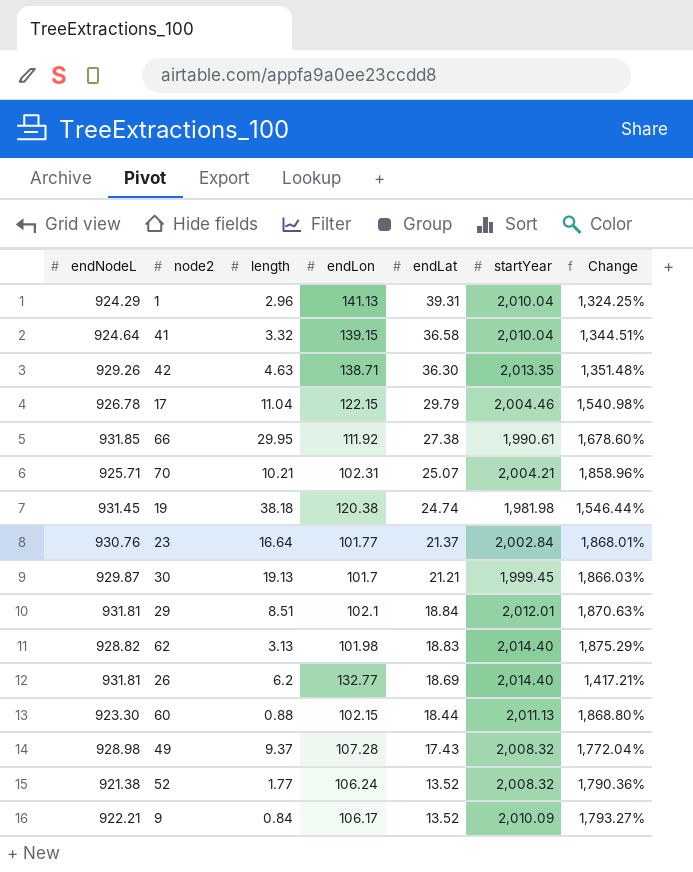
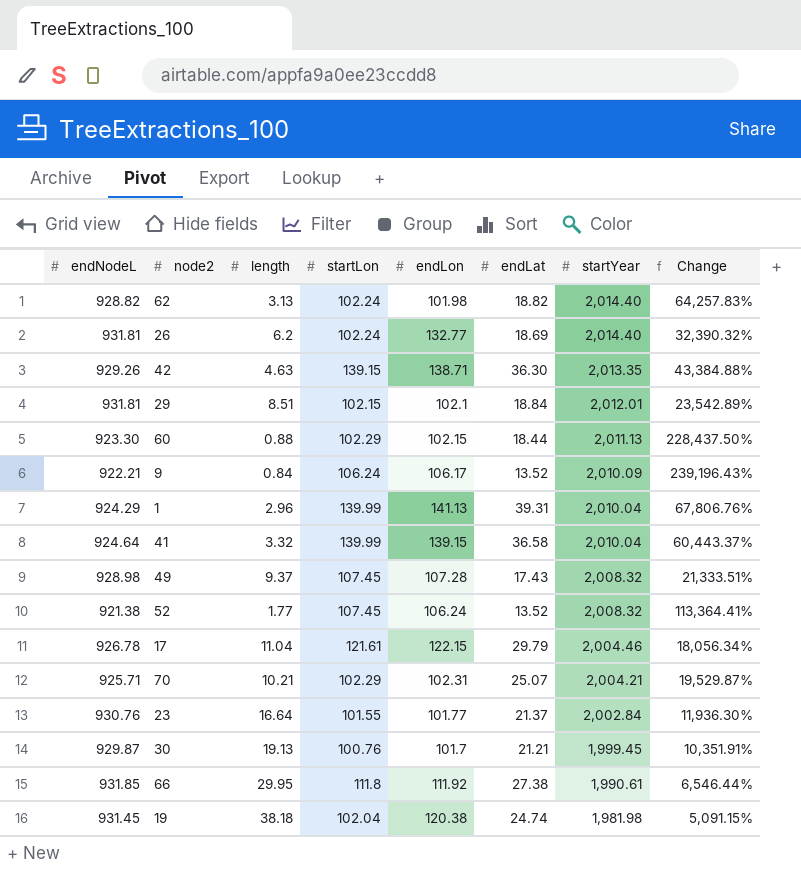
row order: endLat descending -> startYear descending
column startLon | position: none -> 4
column Change | formula: ([startYear] - [endLon]) / [endLon] -> ([startYear] - [length]) / [length]
62 | endLat: 18.83 -> 18.82

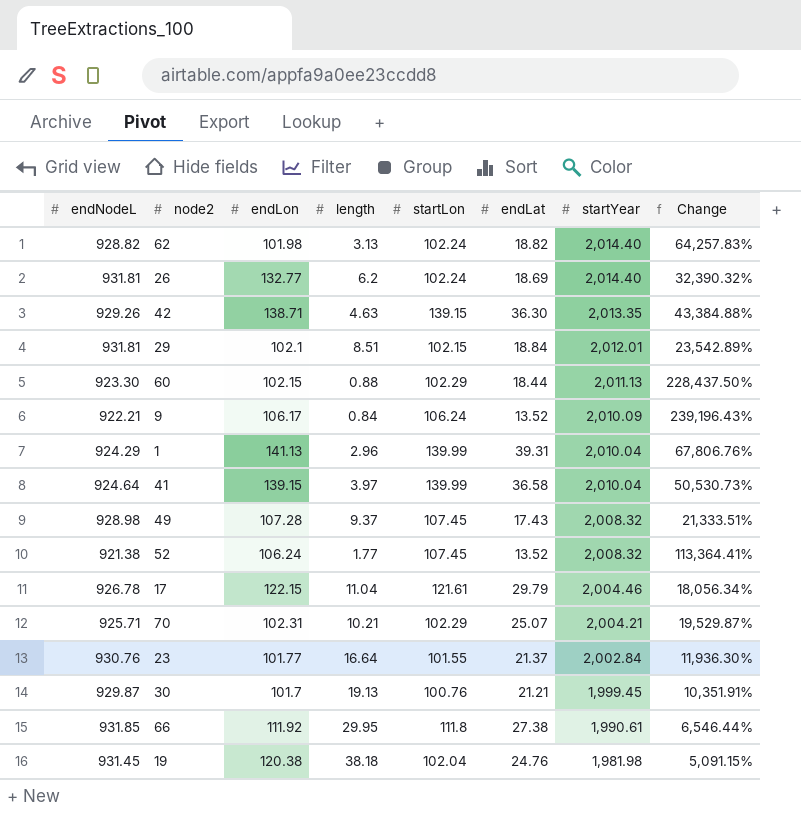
column endLon | position: 5 -> 3
41 | length: 3.32 -> 3.97
41 | Change: 60,443.37% -> 50,530.73%
19 | endLat: 24.74 -> 24.76

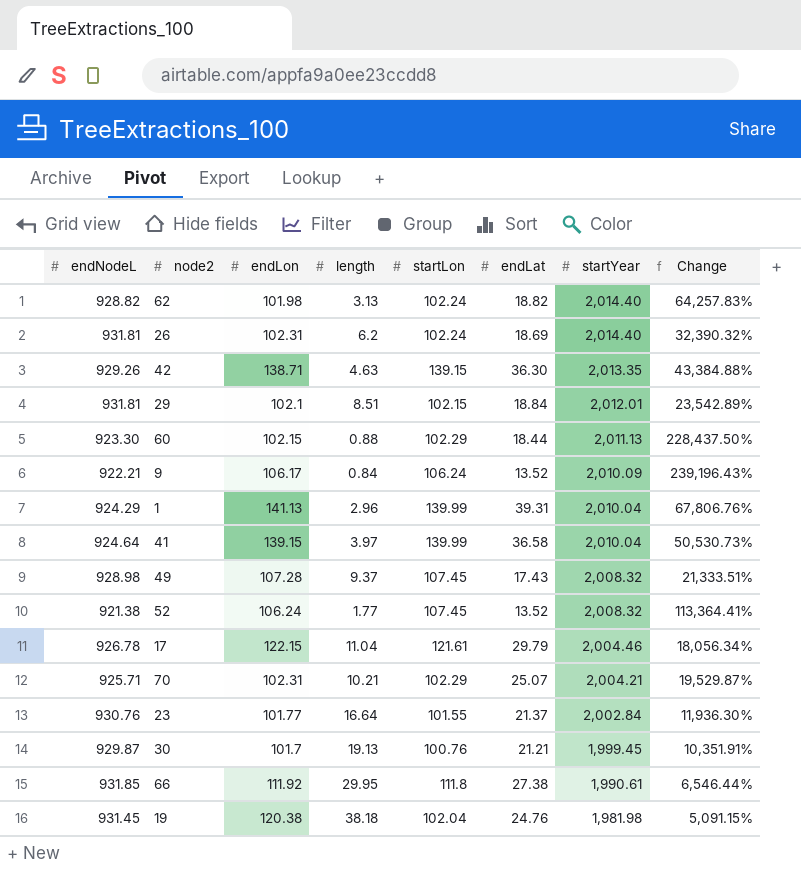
26 | endLon: 132.77 -> 102.31

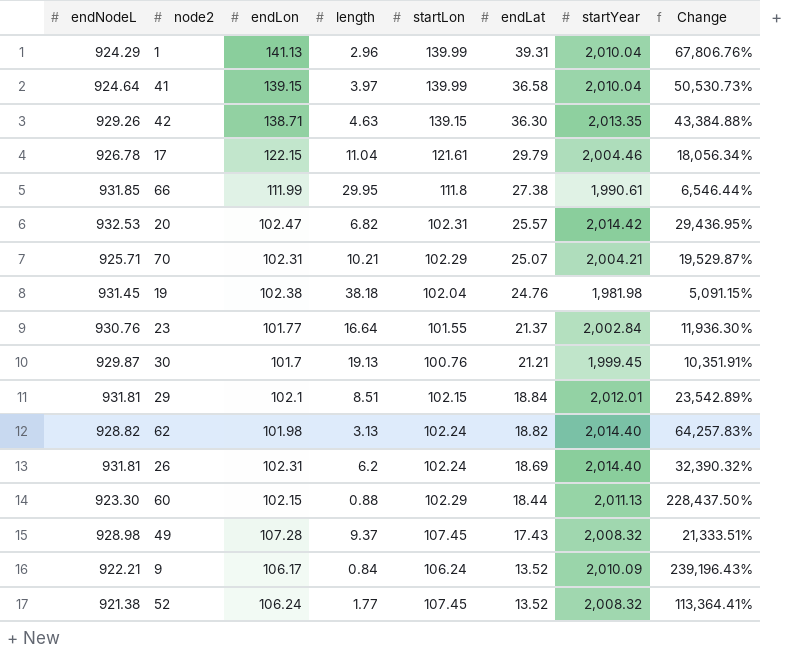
row order: startYear descending -> endLat descending
66 | endLon: 111.92 -> 111.99
row 20: none -> 932.53 | 102.47 | 6.82 | 102.31 | 25.57 | 2,014.42 | 29,436.95%
19 | endLon: 120.38 -> 102.38

